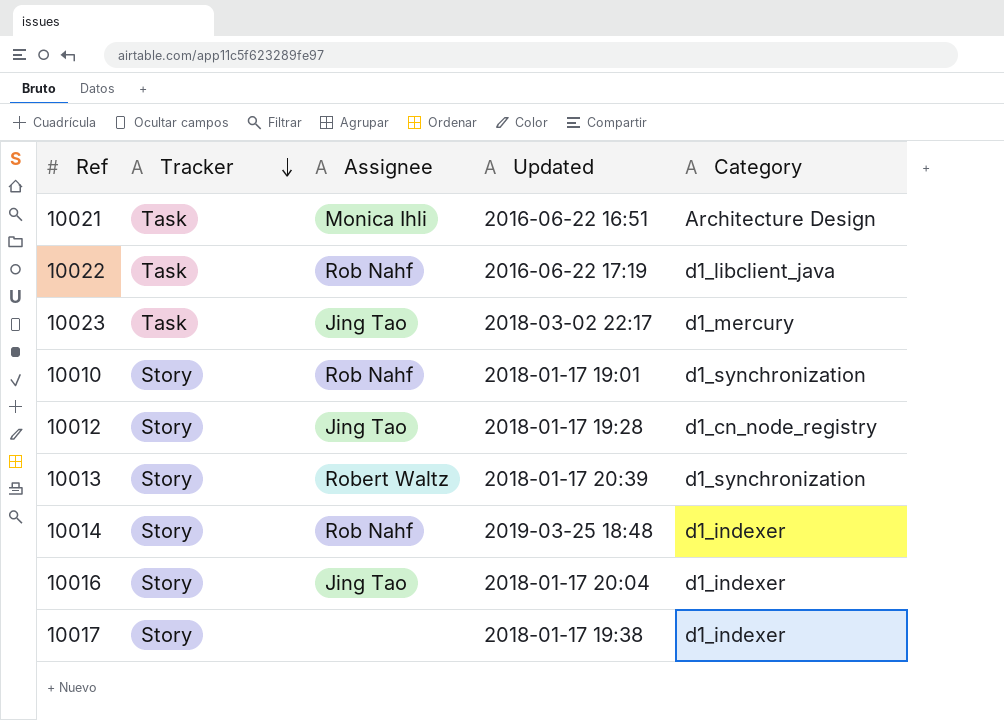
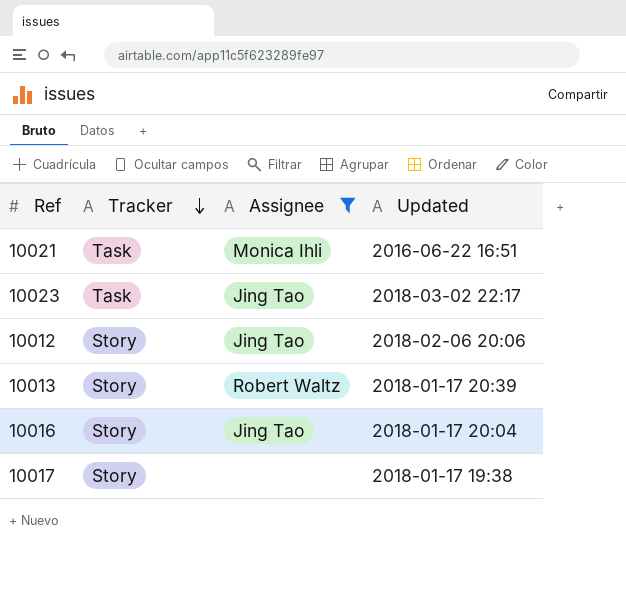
filter: none -> Assignee != Rob Nahf
column Category | position: 5 -> none
10012 | Updated: 2018-01-17 19:28 -> 2018-02-06 20:06

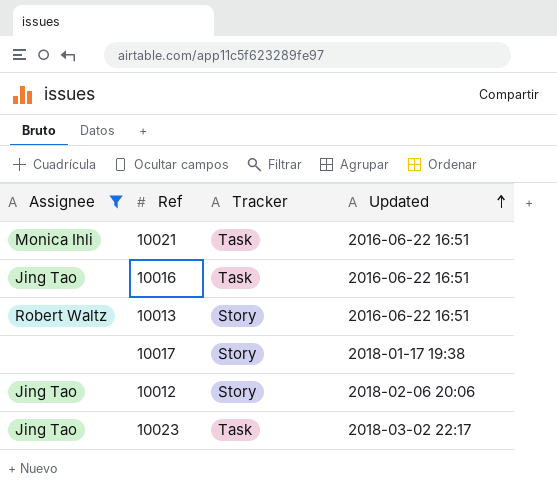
row order: Tracker descending -> Updated ascending
column Assignee | position: 3 -> 1
10016 | Tracker: Story -> Task
10016 | Updated: 2018-01-17 20:04 -> 2016-06-22 16:51
10013 | Updated: 2018-01-17 20:39 -> 2016-06-22 16:51

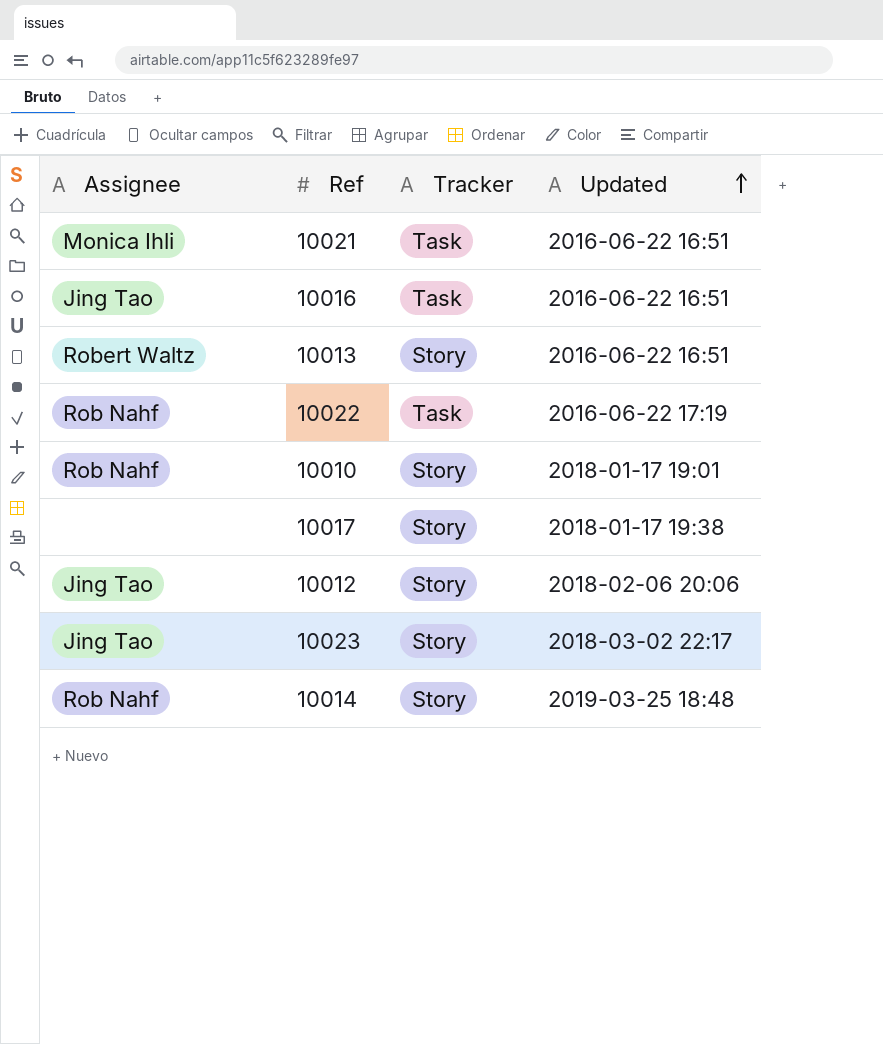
filter: Assignee != Rob Nahf -> none
10023 | Tracker: Task -> Story

